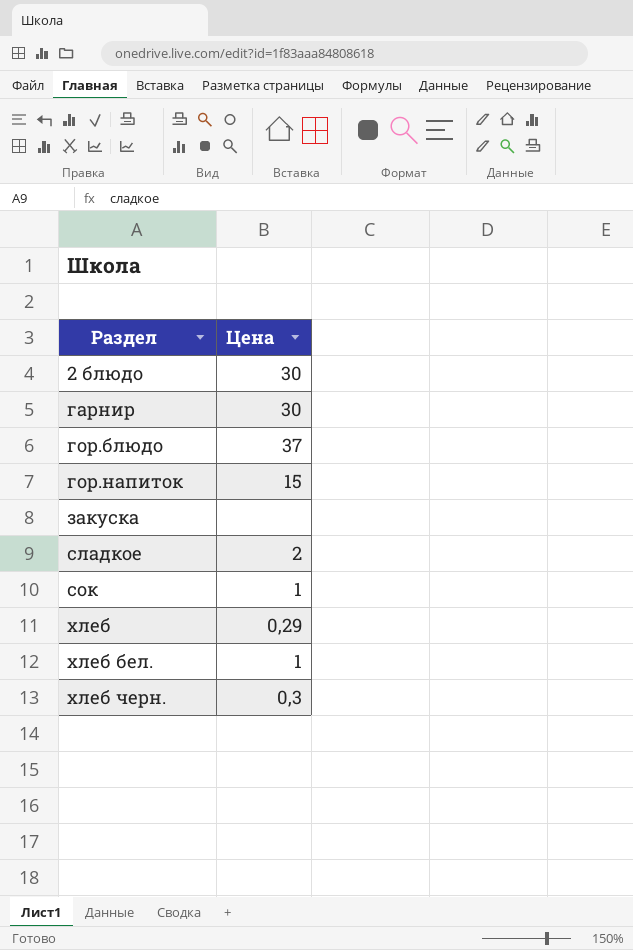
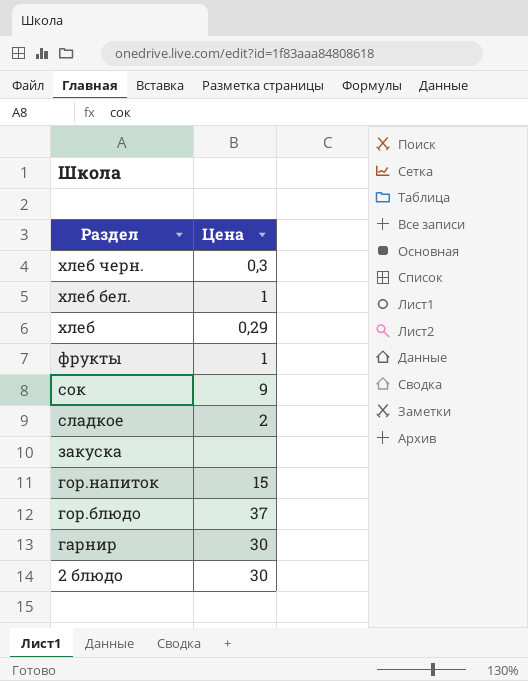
row order: Раздел ascending -> Раздел descending
row фрукты: none -> 1
сок | Цена: 1 -> 9

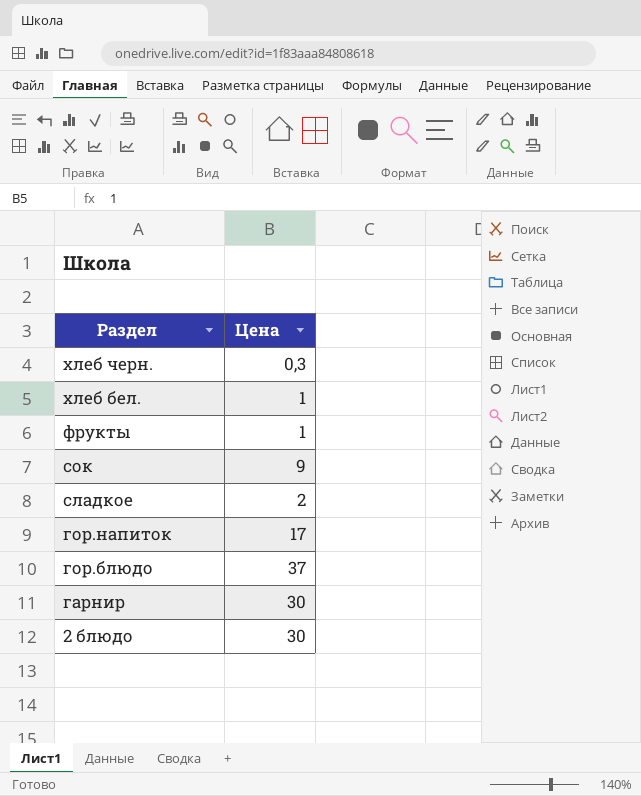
row хлеб: 0,29 -> none
row закуска: none -> none
гор.напиток | Цена: 15 -> 17

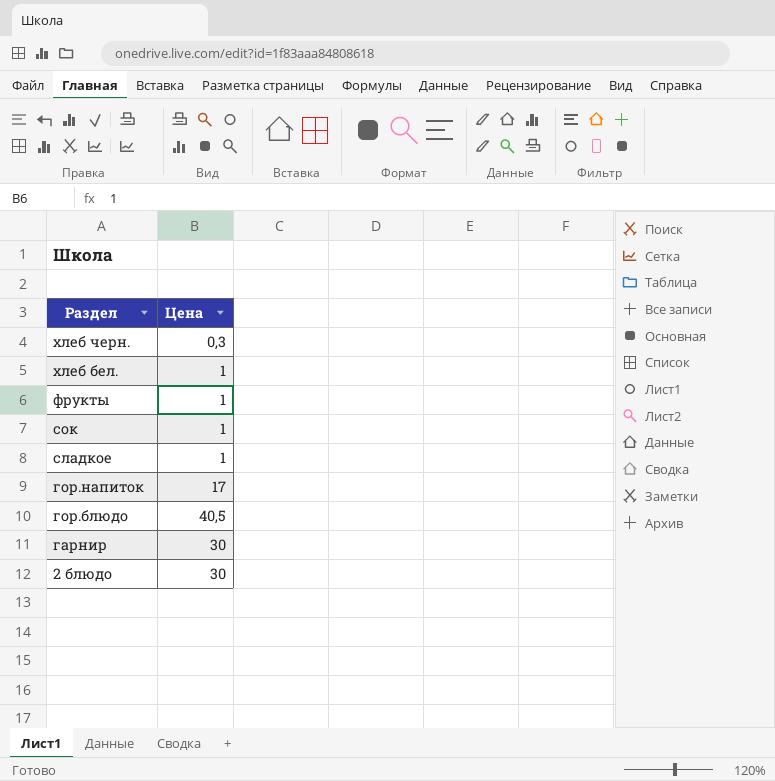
сок | Цена: 9 -> 1
сладкое | Цена: 2 -> 1
гор.блюдо | Цена: 37 -> 40,5

